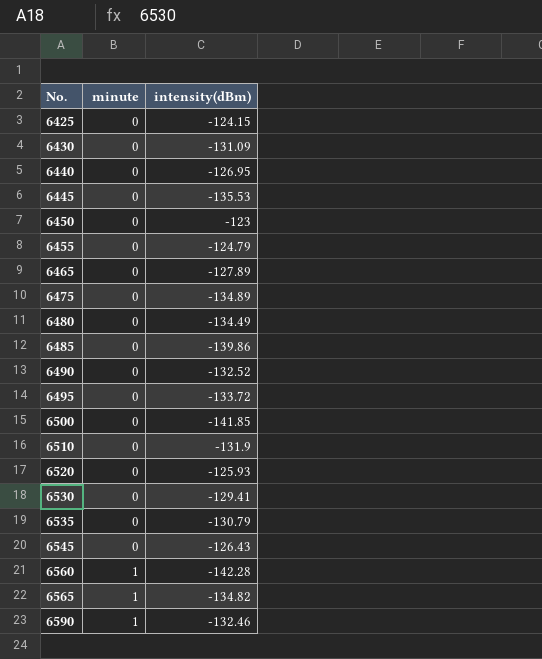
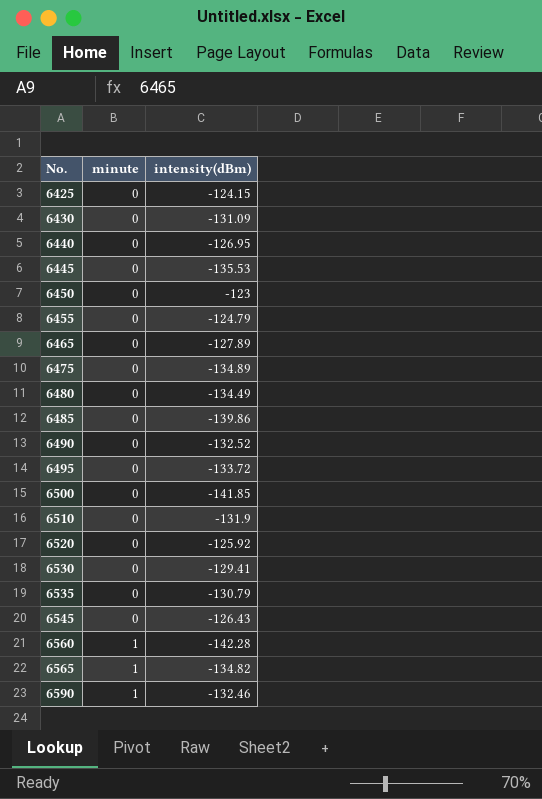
6520 | intensity(dBm): -125.93 -> -125.92

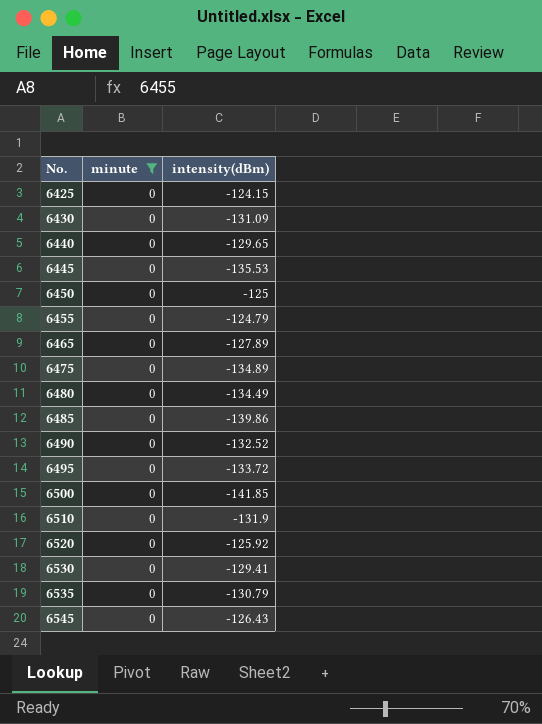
filter: none -> minute = 0
6440 | intensity(dBm): -126.95 -> -129.65
6450 | intensity(dBm): -123 -> -125

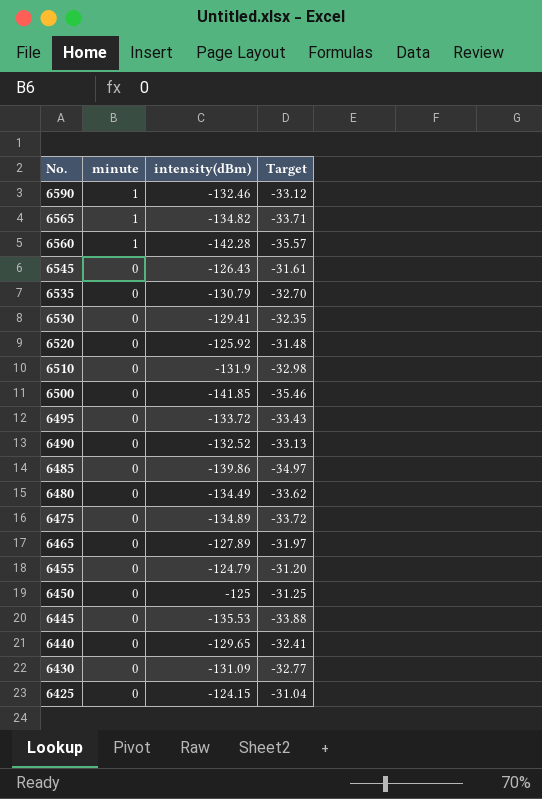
filter: minute = 0 -> none
row order: No. ascending -> No. descending
column Target | formula: none -> [intensity(dBm)] * 0.25

